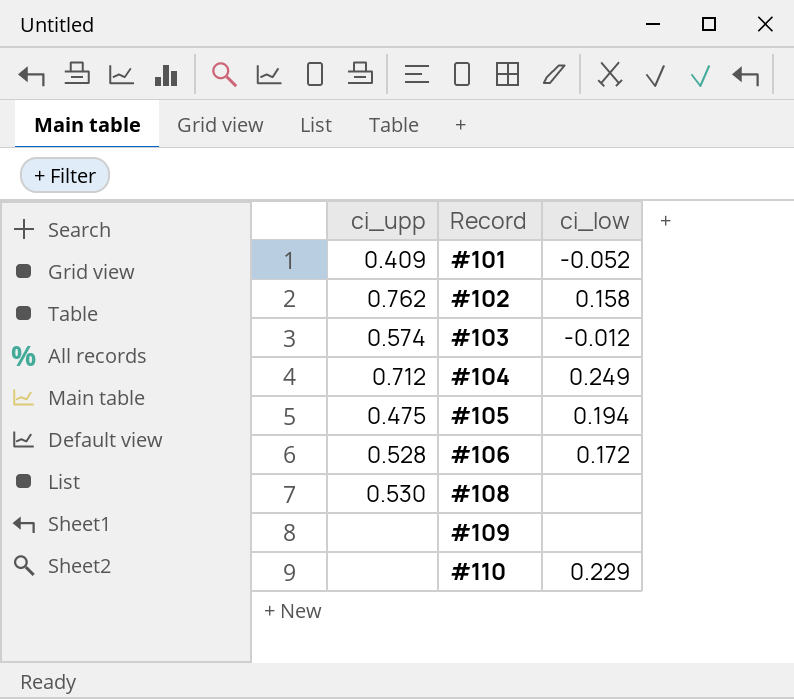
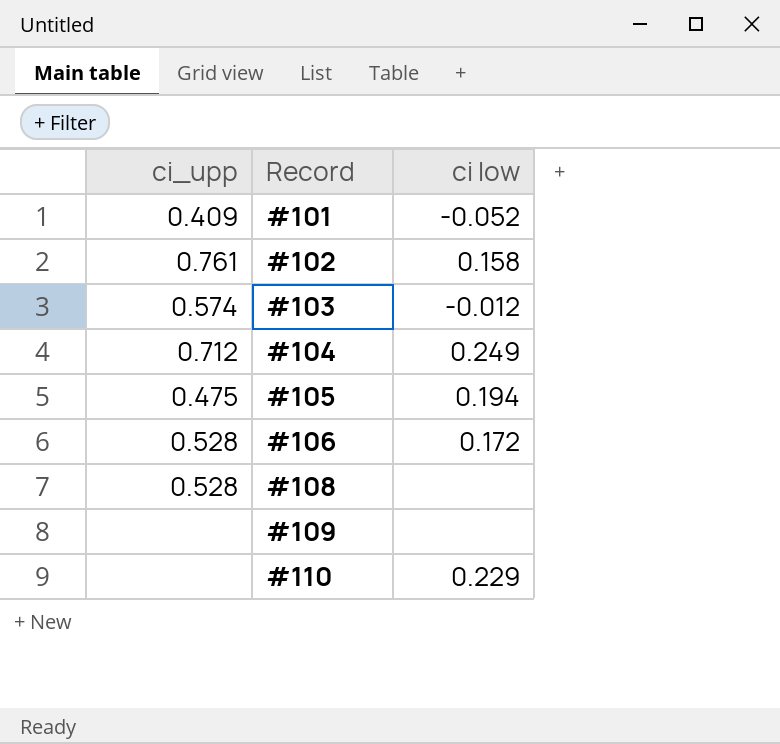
column name: ci_low -> ci low
#102 | ci_upp: 0.762 -> 0.761
#108 | ci_upp: 0.530 -> 0.528

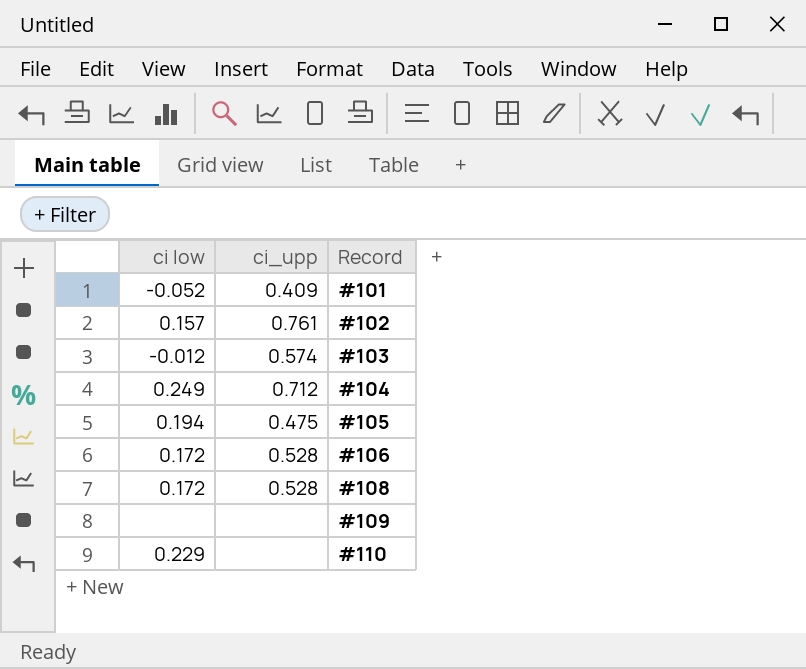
column ci low | position: 3 -> 1
#102 | ci low: 0.158 -> 0.157
#108 | ci low: none -> 0.172

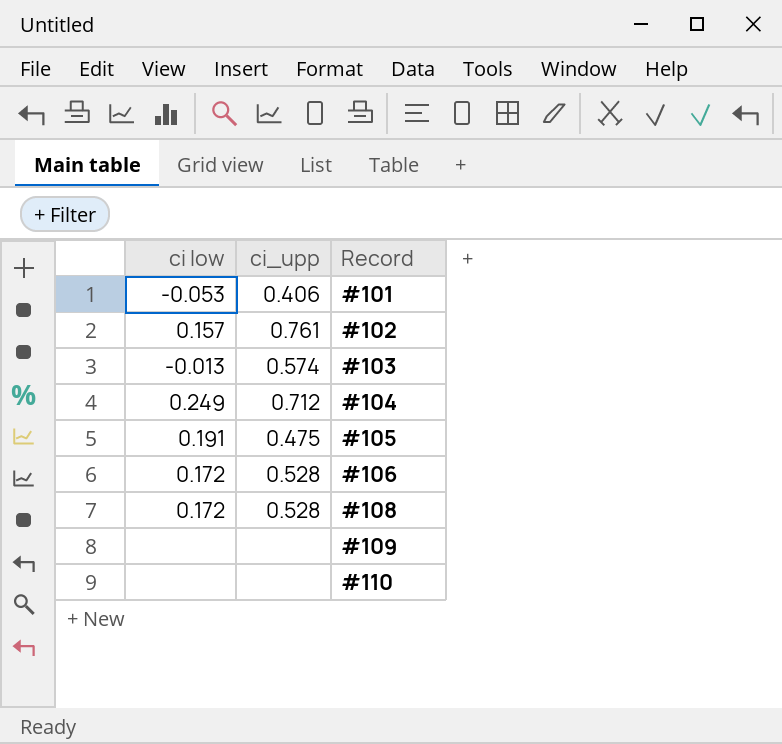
#101 | ci low: -0.052 -> -0.053
#101 | ci_upp: 0.409 -> 0.406
#103 | ci low: -0.012 -> -0.013
#105 | ci low: 0.194 -> 0.191
#110 | ci low: 0.229 -> none

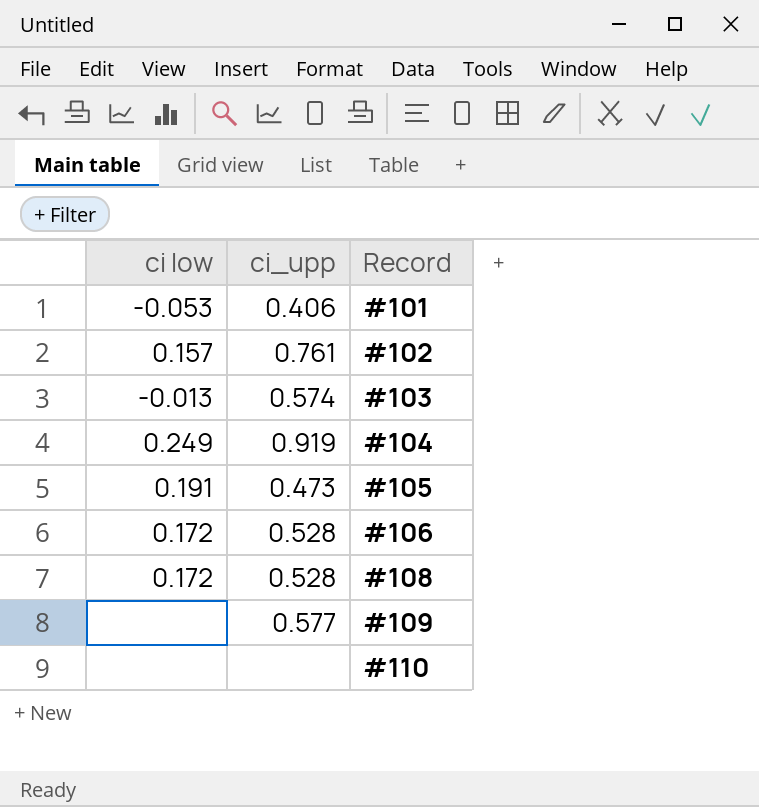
#104 | ci_upp: 0.712 -> 0.919
#105 | ci_upp: 0.475 -> 0.473
#109 | ci_upp: none -> 0.577

